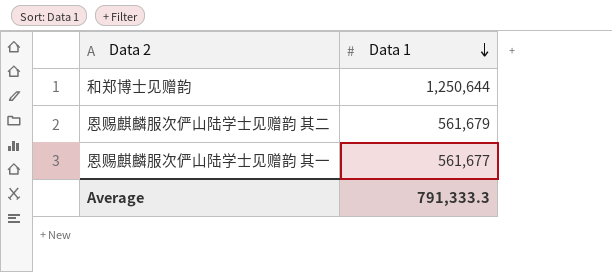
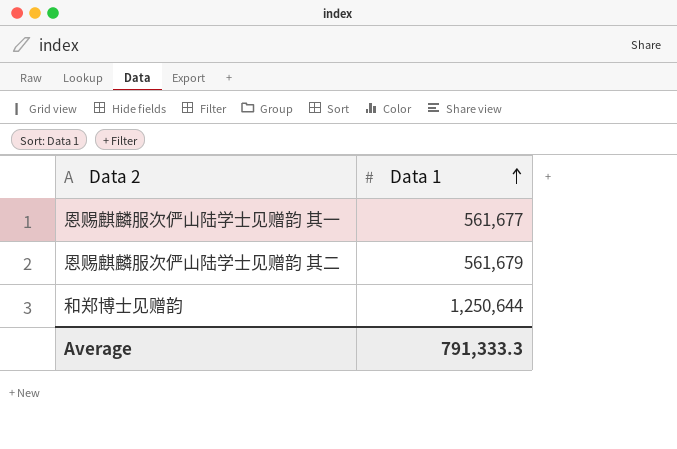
row order: Data 1 descending -> Data 1 ascending

